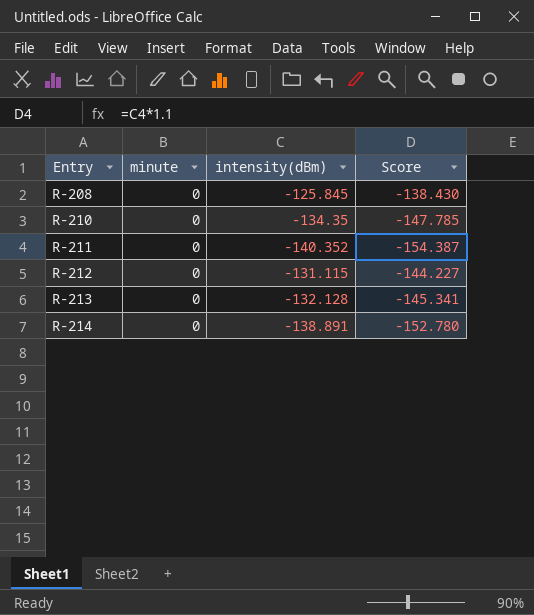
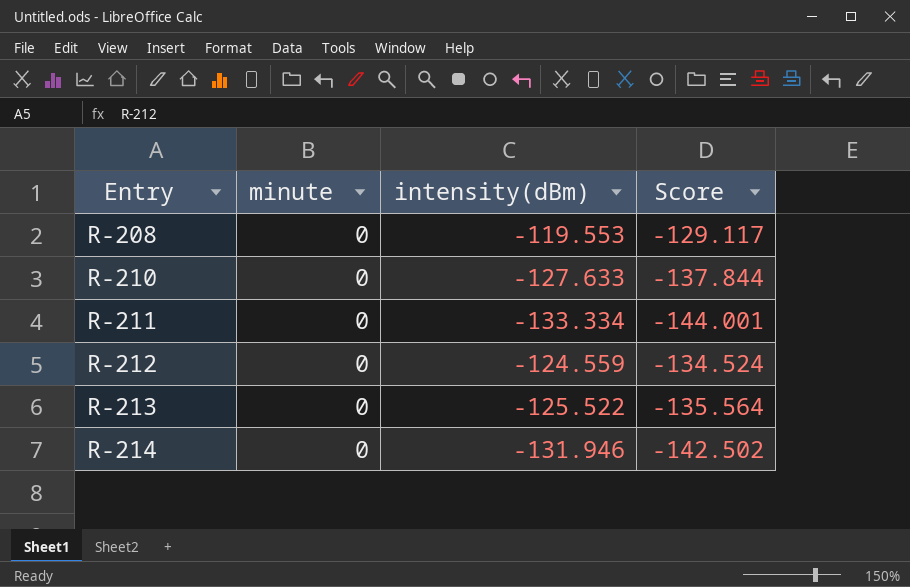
column Score | formula: [intensity(dBm)] * 1.1 -> [intensity(dBm)] * 1.08
R-208 | intensity(dBm): -125.845 -> -119.553
R-210 | intensity(dBm): -134.35 -> -127.633
R-211 | intensity(dBm): -140.352 -> -133.334
R-212 | intensity(dBm): -131.115 -> -124.559
R-213 | intensity(dBm): -132.128 -> -125.522
R-214 | intensity(dBm): -138.891 -> -131.946

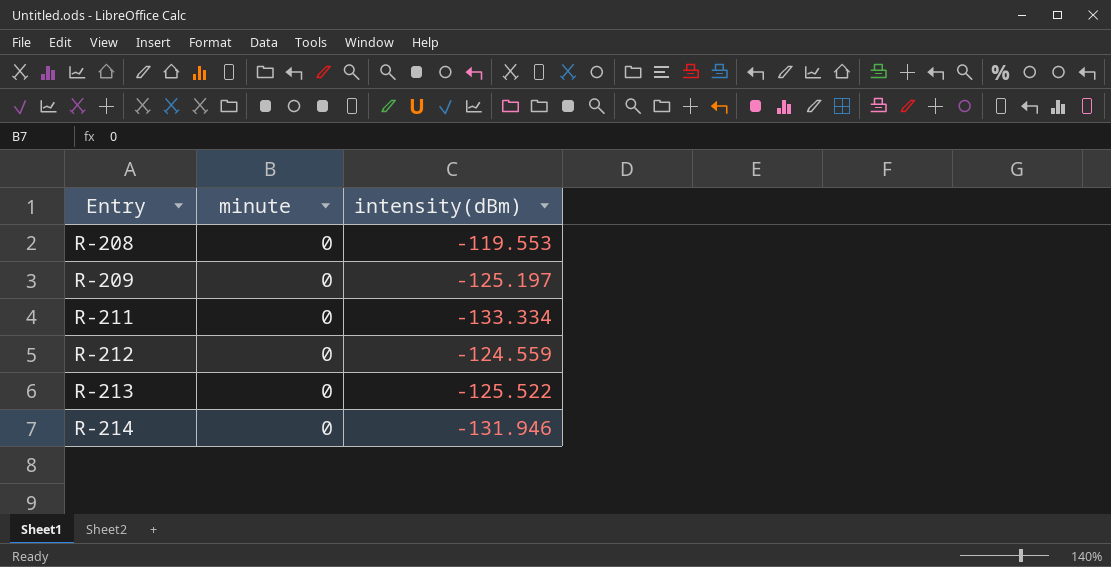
column Score | formula: [intensity(dBm)] * 1.08 -> none
row R-210: 0 | -127.633 | -137.844 -> none
row R-209: none -> 0 | -125.197

